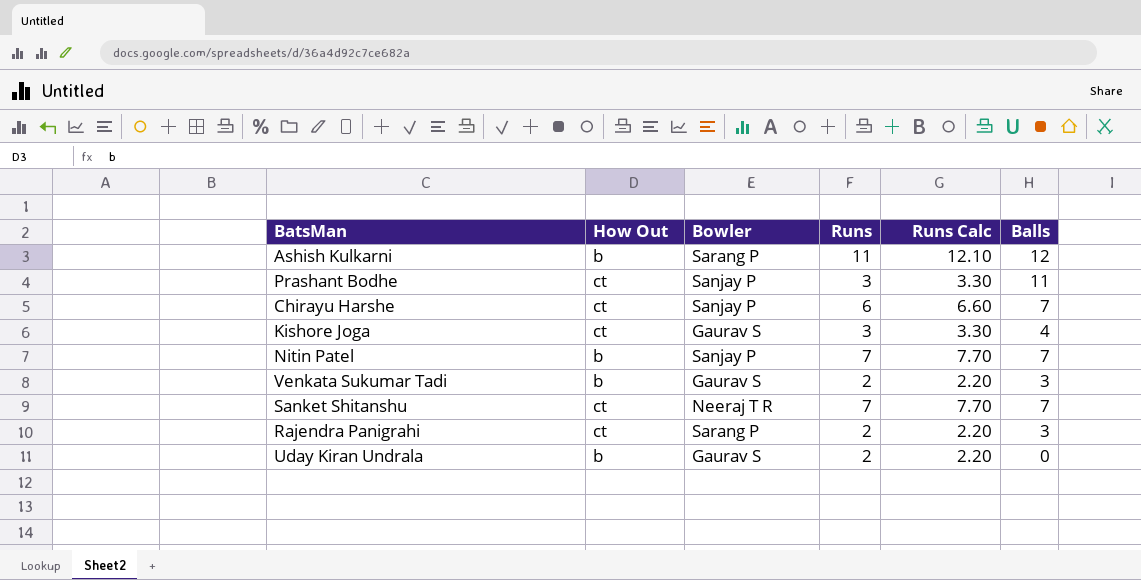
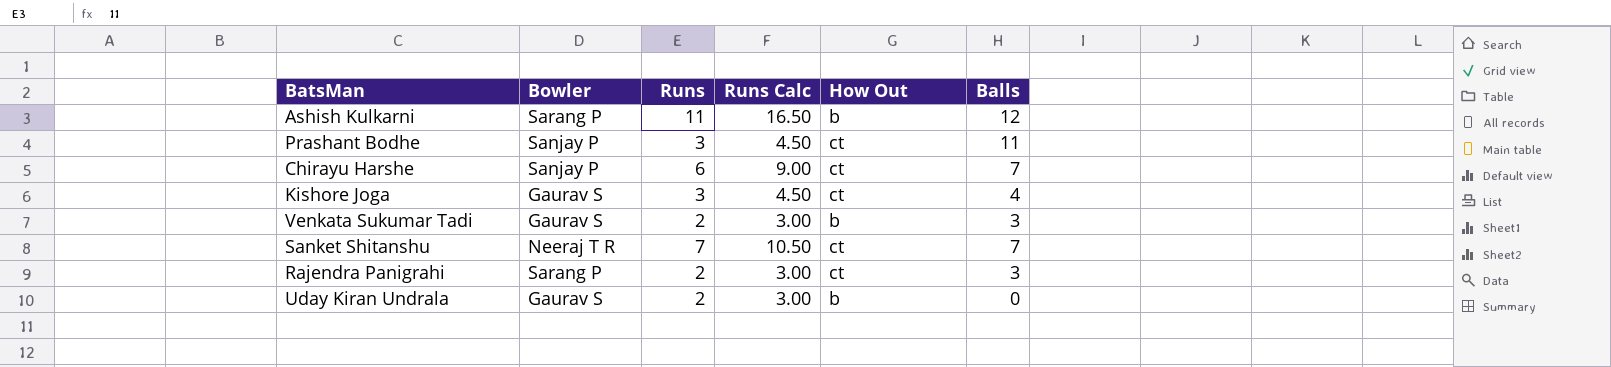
column Runs Calc | formula: [Runs] * 1.1 -> [Runs] * 1.5
column How Out | position: 2 -> 5
row Nitin Patel: b | Sanjay P | 7 | 7.70 | 7 -> none

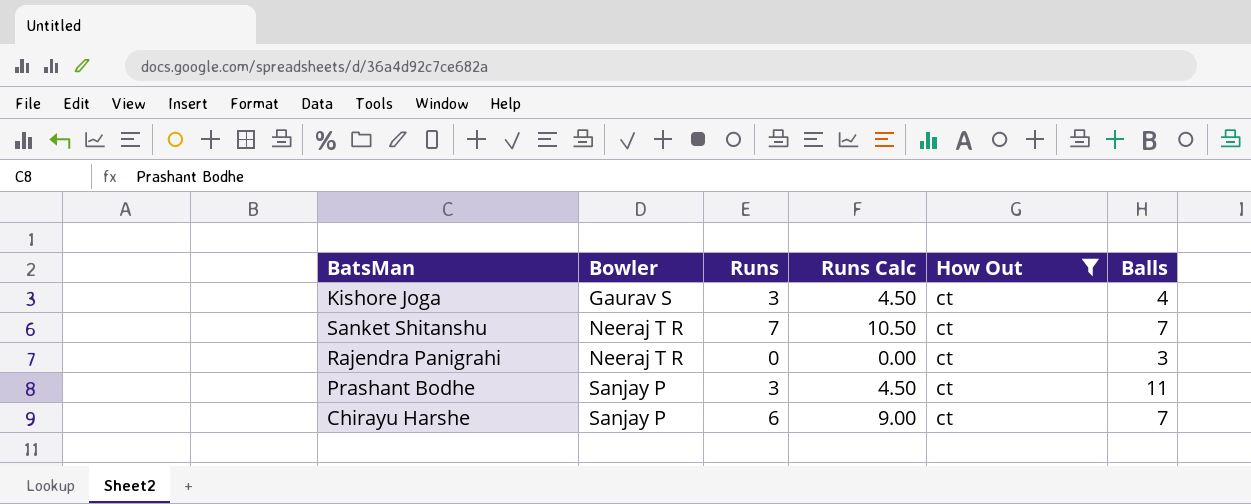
filter: none -> How Out = ct
row order: none -> Bowler ascending
Rajendra Panigrahi | Bowler: Sarang P -> Neeraj T R
Rajendra Panigrahi | Runs: 2 -> 0
Rajendra Panigrahi | Runs Calc: 3.00 -> 0.00

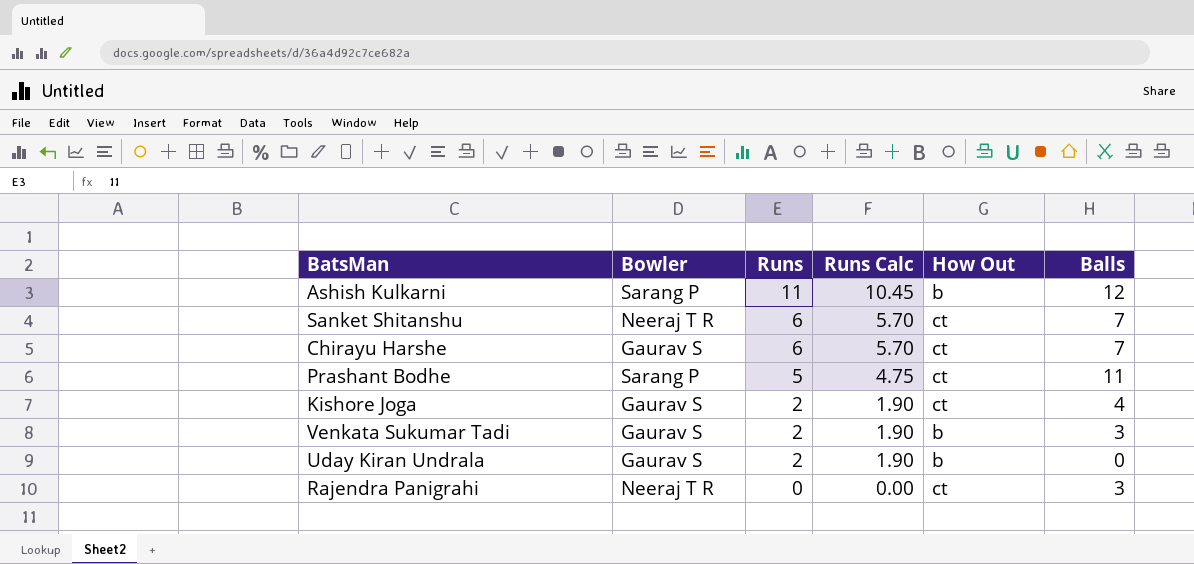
filter: How Out = ct -> none
row order: Bowler ascending -> Runs descending
column Runs Calc | formula: [Runs] * 1.5 -> [Runs] * 0.95
Sanket Shitanshu | Runs: 7 -> 6
Chirayu Harshe | Bowler: Sanjay P -> Gaurav S
Prashant Bodhe | Bowler: Sanjay P -> Sarang P
Prashant Bodhe | Runs: 3 -> 5
Kishore Joga | Runs: 3 -> 2

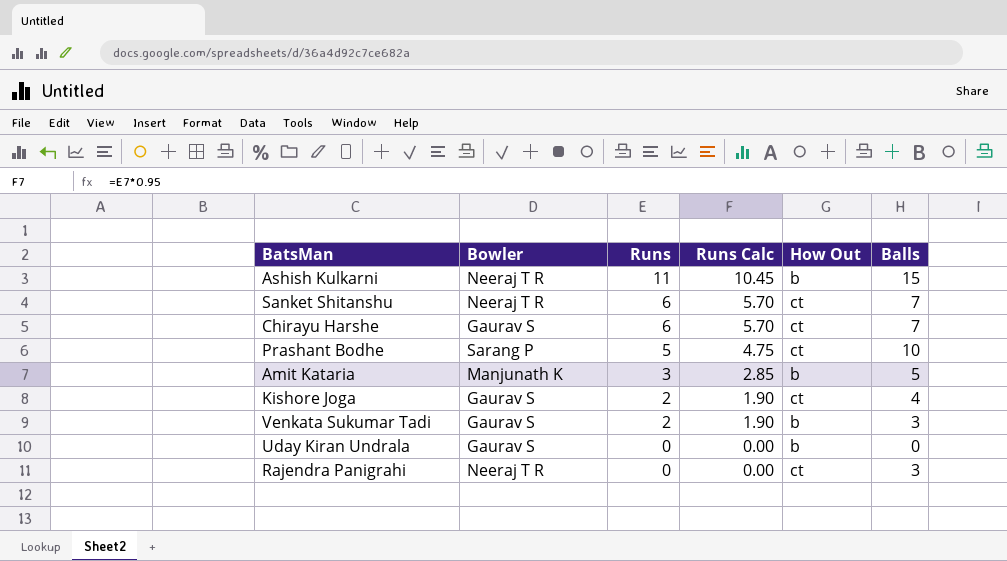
Ashish Kulkarni | Bowler: Sarang P -> Neeraj T R
Ashish Kulkarni | Balls: 12 -> 15
Prashant Bodhe | Balls: 11 -> 10
row Amit Kataria: none -> Manjunath K | 3 | 2.85 | b | 5
Uday Kiran Undrala | Runs: 2 -> 0
Uday Kiran Undrala | Runs Calc: 1.90 -> 0.00

